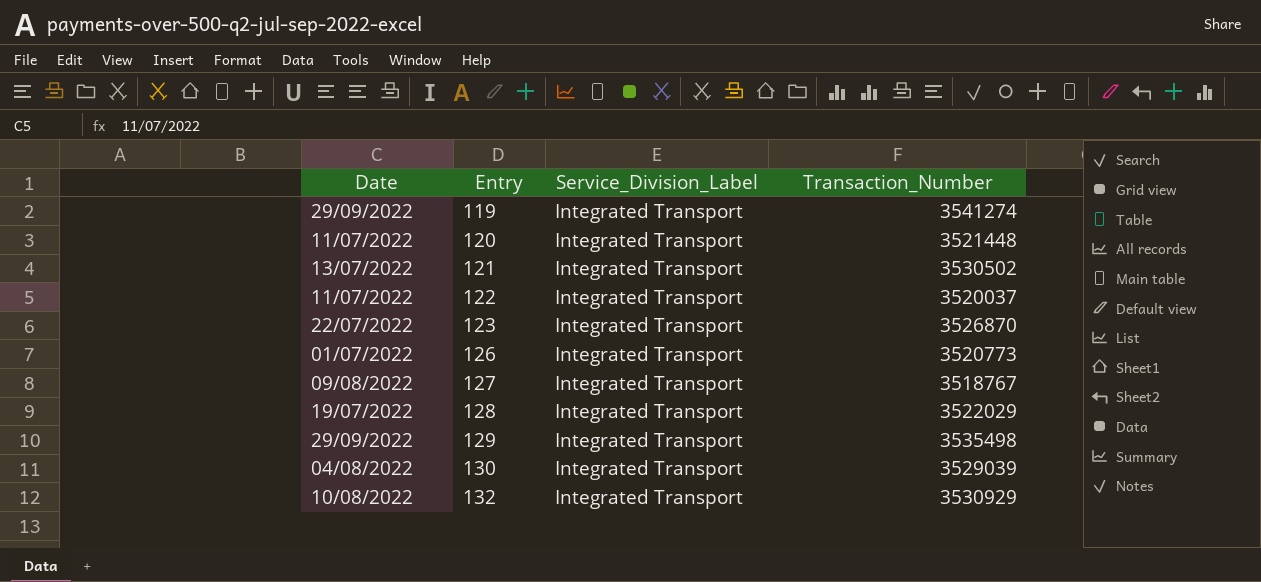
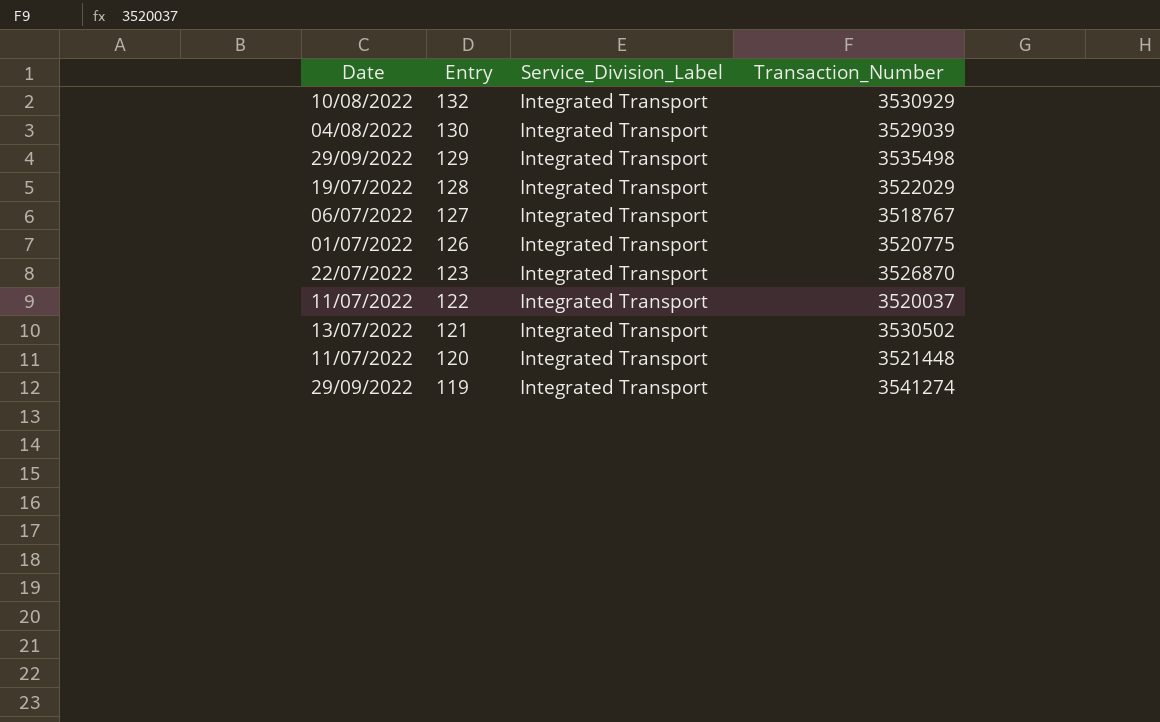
row order: Entry ascending -> Entry descending
127 | Date: 09/08/2022 -> 06/07/2022
126 | Transaction_Number: 3520773 -> 3520775

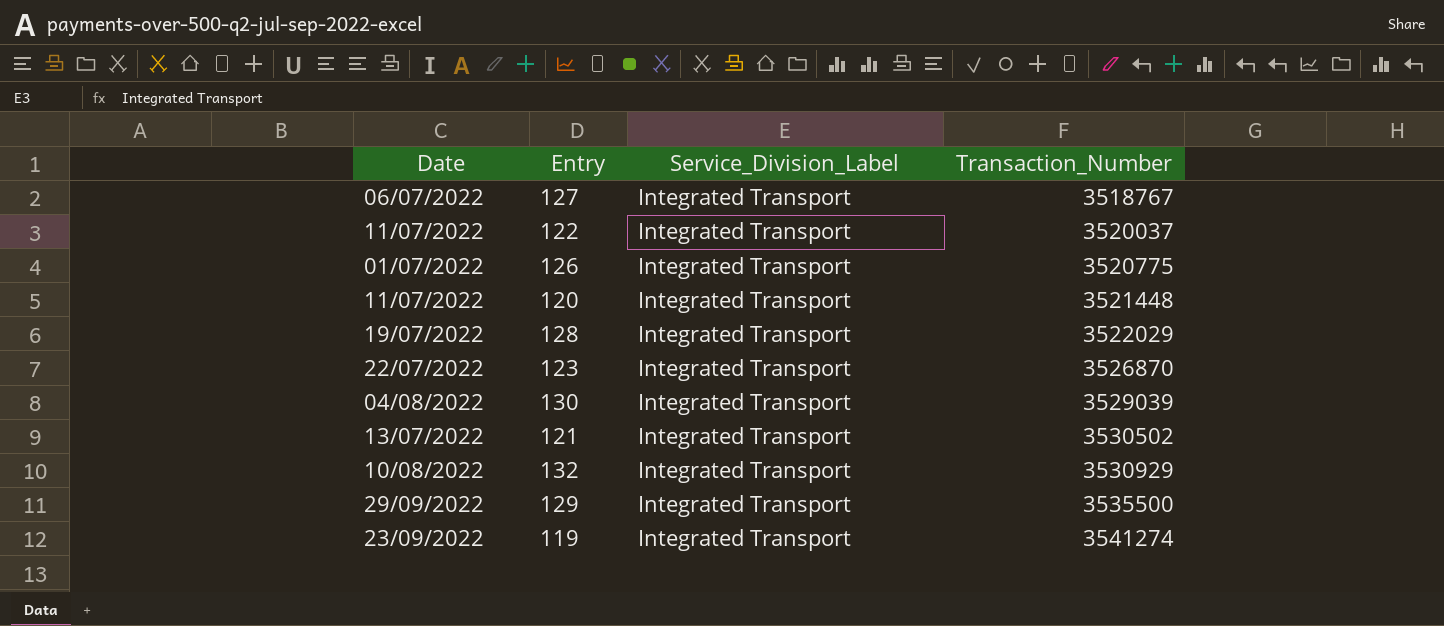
row order: Entry descending -> Transaction_Number ascending
129 | Transaction_Number: 3535498 -> 3535500
119 | Date: 29/09/2022 -> 23/09/2022

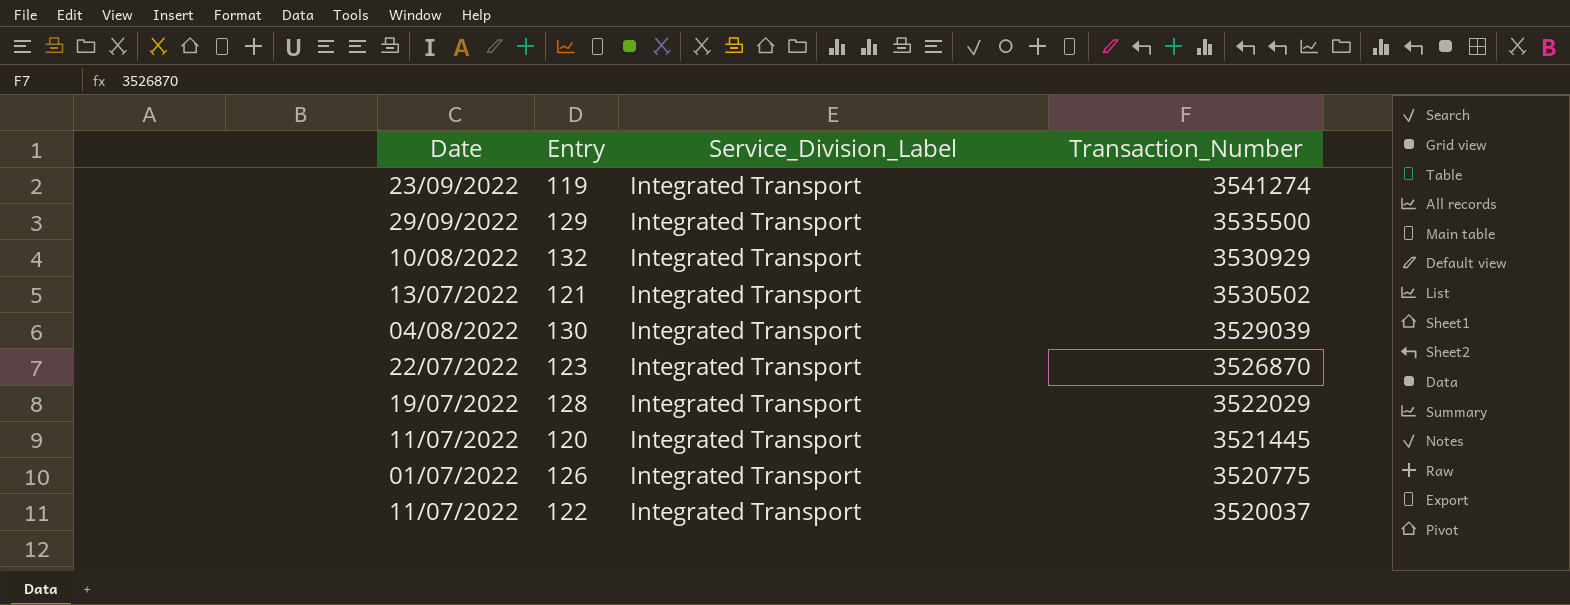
row order: Transaction_Number ascending -> Transaction_Number descending
row 127: 06/07/2022 | Integrated Transport | 3518767 -> none
120 | Transaction_Number: 3521448 -> 3521445

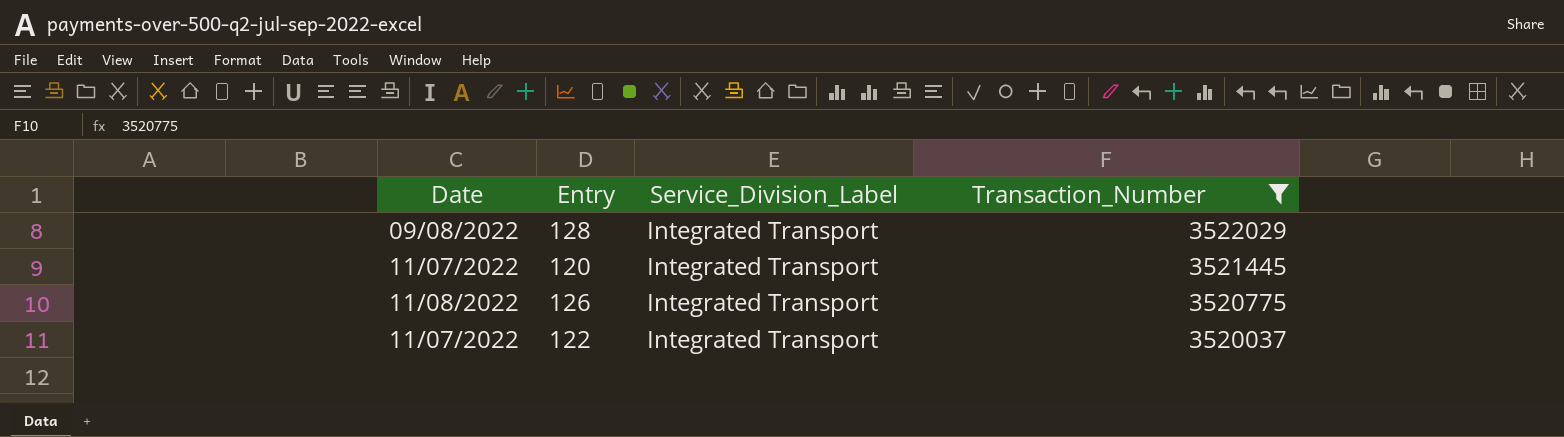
filter: none -> Transaction_Number <= 3522029
128 | Date: 19/07/2022 -> 09/08/2022
126 | Date: 01/07/2022 -> 11/08/2022

